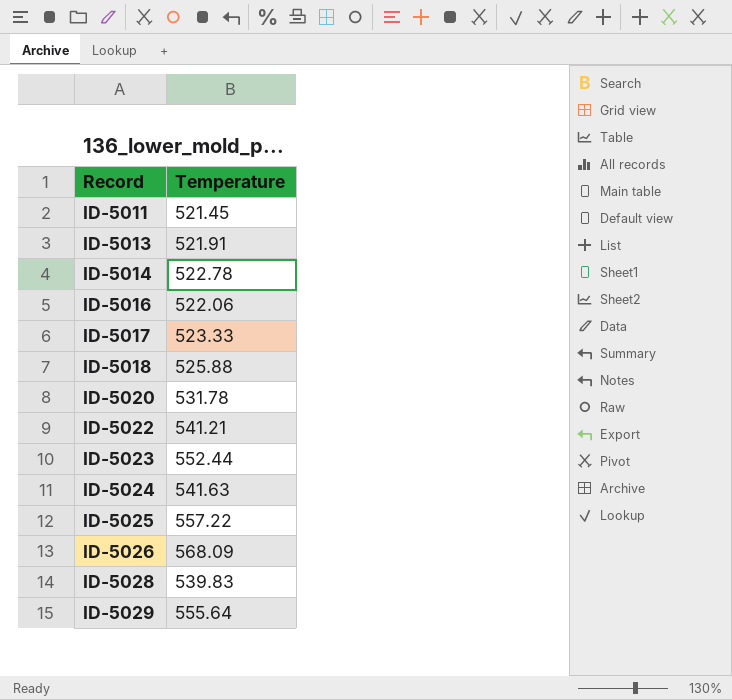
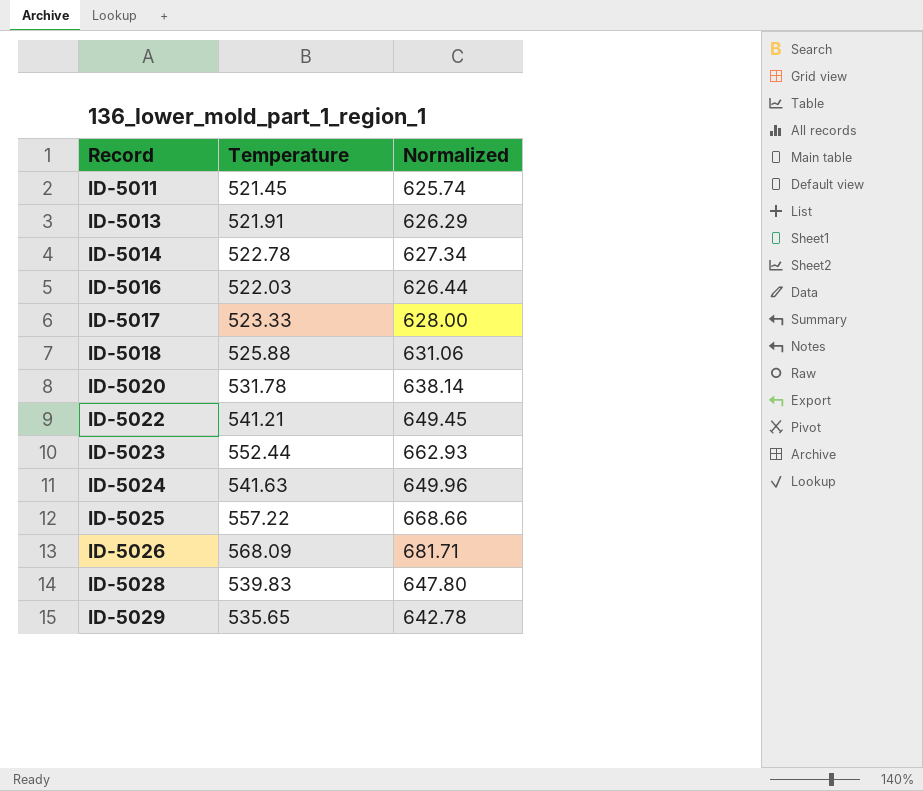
column Normalized | formula: none -> [Temperature] * 1.2
ID-5016 | Temperature: 522.06 -> 522.03
ID-5029 | Temperature: 555.64 -> 535.65

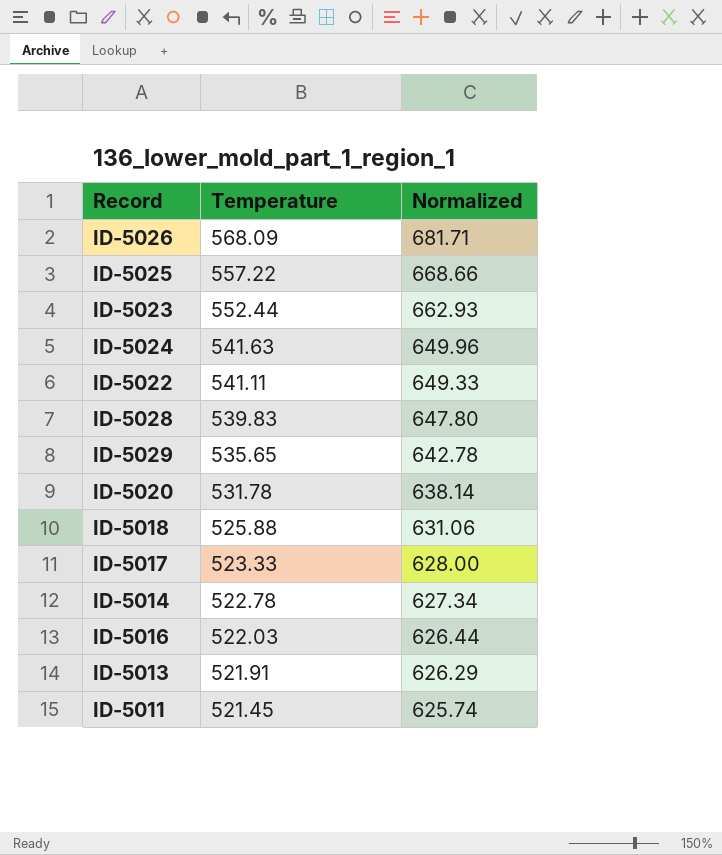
row order: Record ascending -> Temperature descending
ID-5022 | Temperature: 541.21 -> 541.11
ID-5022 | Normalized: 649.45 -> 649.33

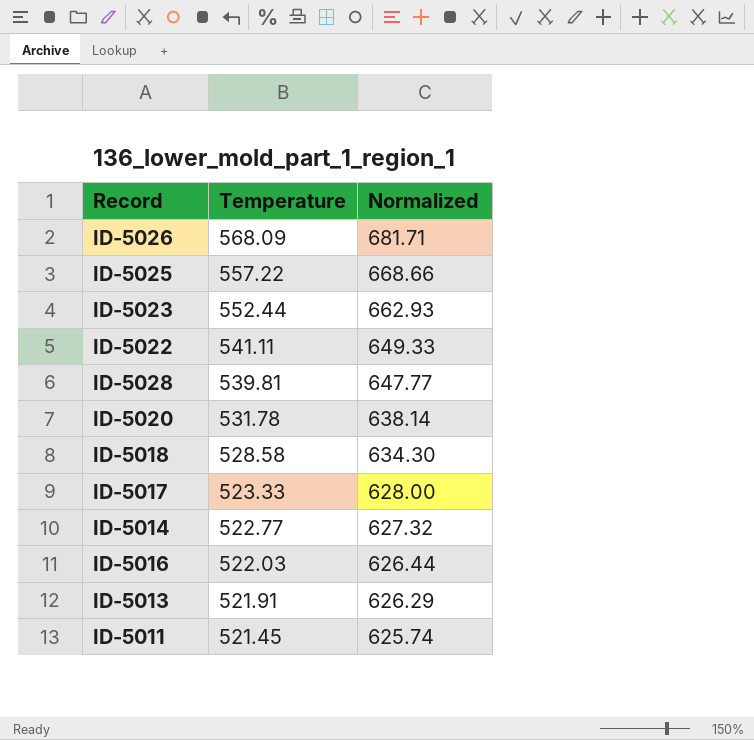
row ID-5024: 541.63 | 649.96 -> none
row ID-5029: 535.65 | 642.78 -> none
ID-5028 | Temperature: 539.83 -> 539.81
ID-5028 | Normalized: 647.80 -> 647.77
ID-5018 | Temperature: 525.88 -> 528.58
ID-5018 | Normalized: 631.06 -> 634.30
ID-5014 | Temperature: 522.78 -> 522.77
ID-5014 | Normalized: 627.34 -> 627.32

